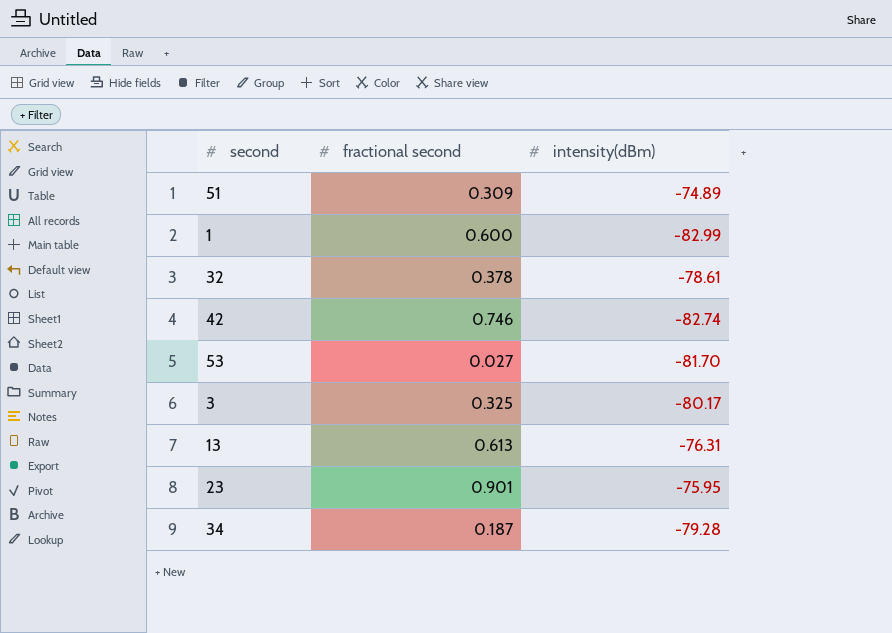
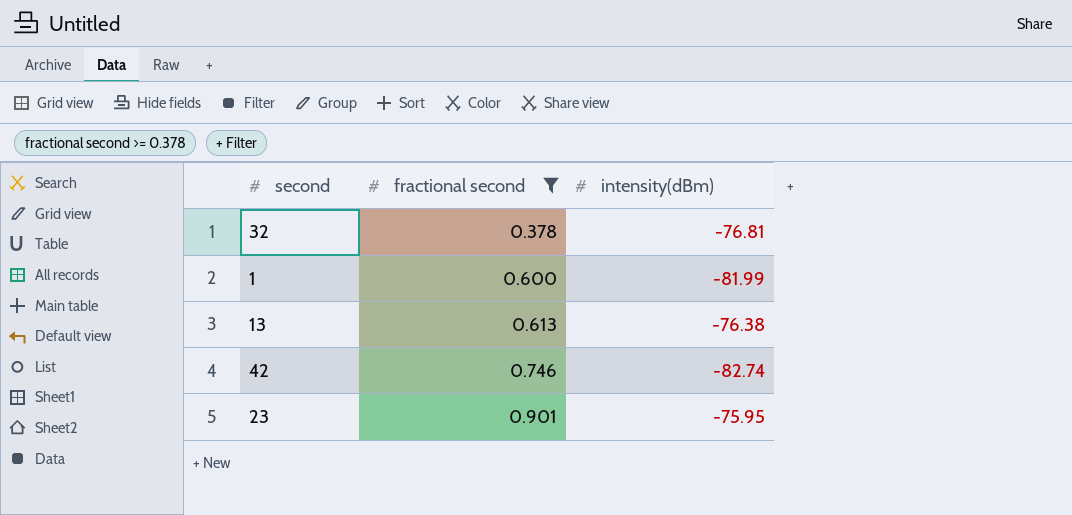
filter: none -> fractional second >= 0.378
row order: none -> fractional second ascending
32 | intensity(dBm): -78.61 -> -76.81
1 | intensity(dBm): -82.99 -> -81.99
13 | intensity(dBm): -76.31 -> -76.38

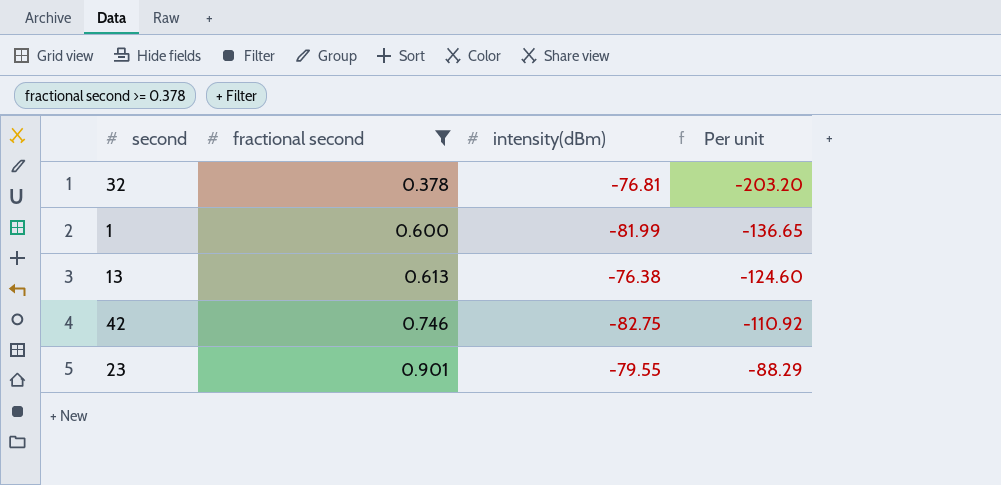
column Per unit | formula: none -> [intensity(dBm)] / [fractional second]
42 | intensity(dBm): -82.74 -> -82.75
23 | intensity(dBm): -75.95 -> -79.55

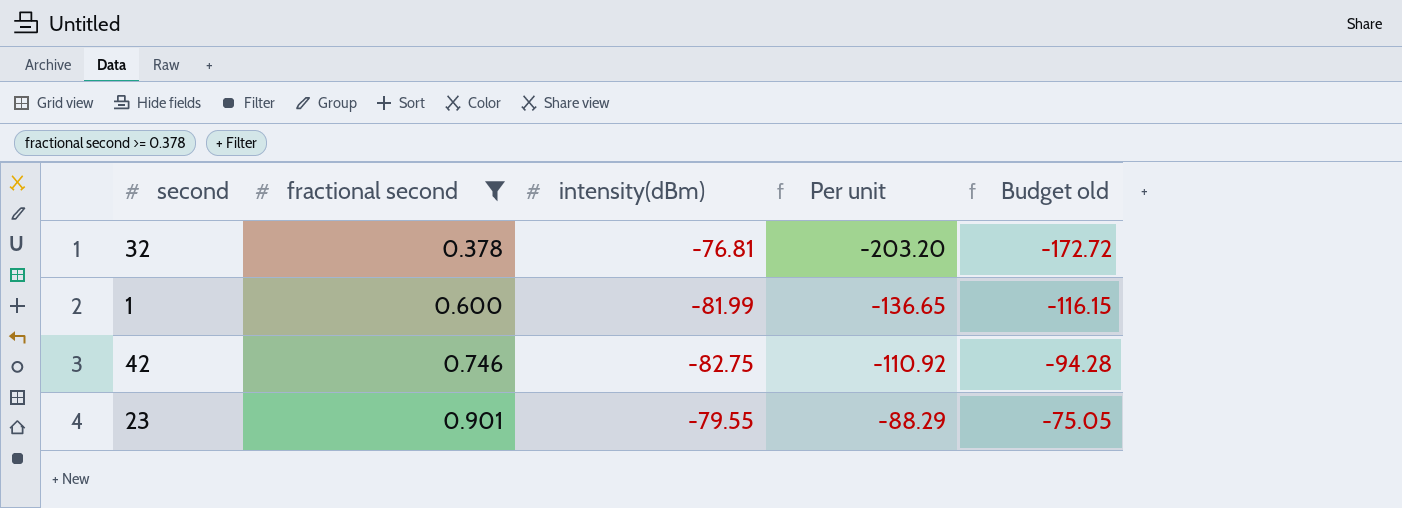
column Budget old | formula: none -> [Per unit] * 0.85
row 13: 0.613 | -76.38 | -124.60 -> none

